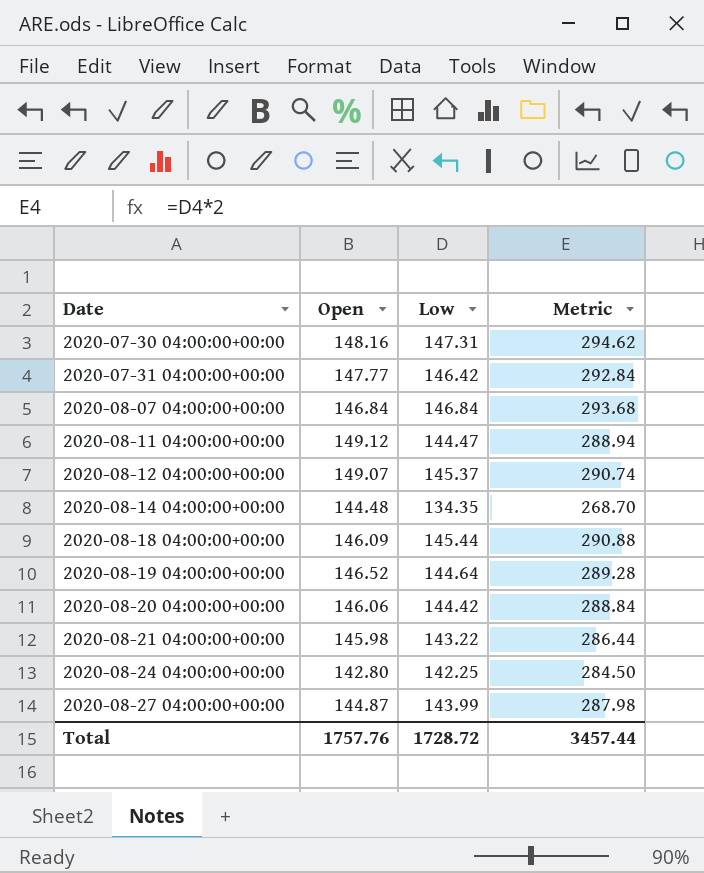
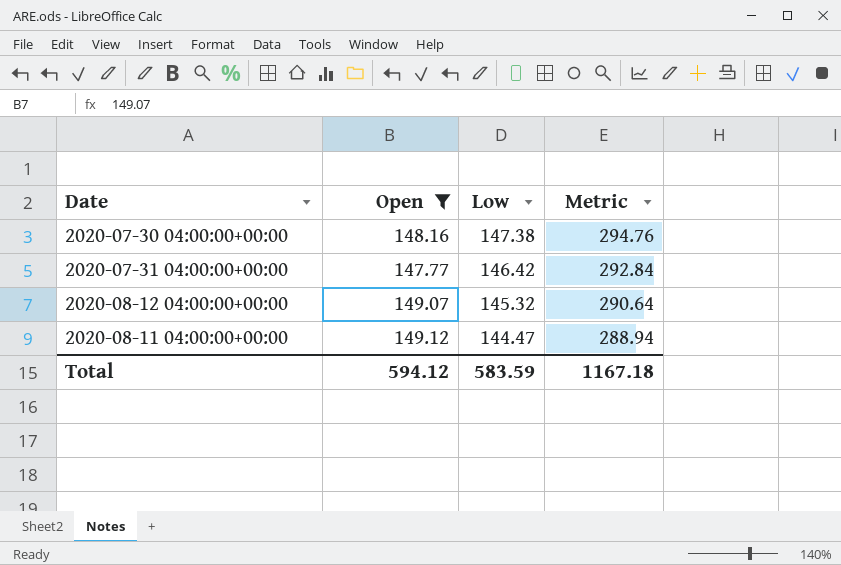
filter: none -> Open >= 147.77
row order: Date ascending -> Low descending
2020-07-30 04:00:00+00:00 | Low: 147.31 -> 147.38
2020-07-30 04:00:00+00:00 | Metric: 294.62 -> 294.76
2020-08-12 04:00:00+00:00 | Low: 145.37 -> 145.32
2020-08-12 04:00:00+00:00 | Metric: 290.74 -> 290.64
Total | Open: 1757.76 -> 594.12
Total | Low: 1728.72 -> 583.59
Total | Metric: 3457.44 -> 1167.18

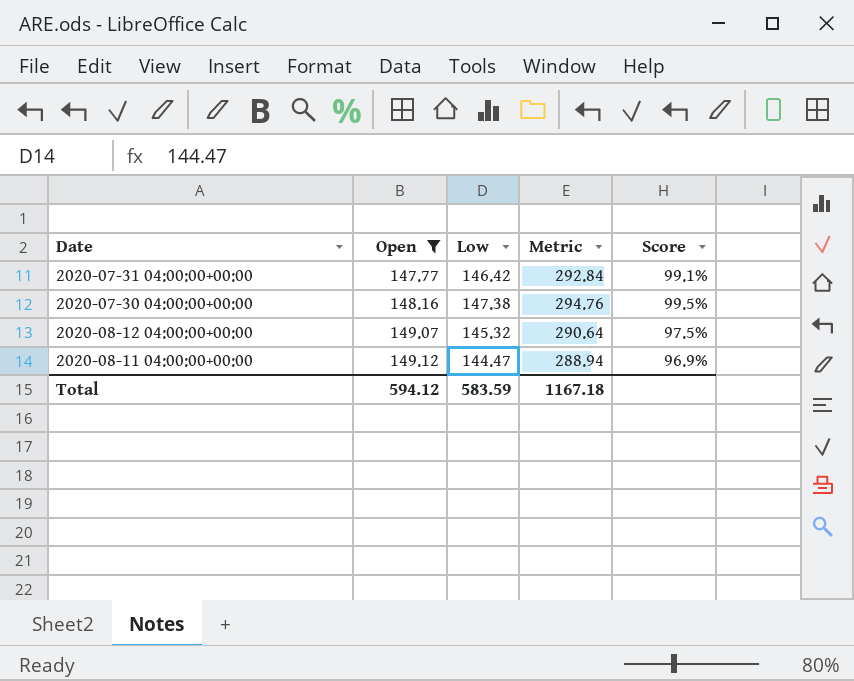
row order: Low descending -> Open ascending
column Score | formula: none -> [Low] / [Open]

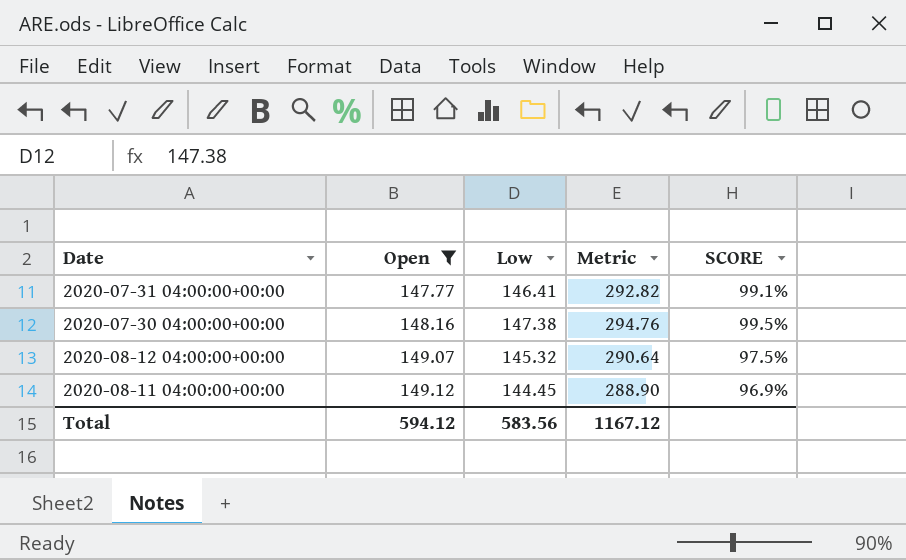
column name: Score -> SCORE
2020-07-31 04:00:00+00:00 | Low: 146.42 -> 146.41
2020-07-31 04:00:00+00:00 | Metric: 292.84 -> 292.82
2020-08-11 04:00:00+00:00 | Low: 144.47 -> 144.45
2020-08-11 04:00:00+00:00 | Metric: 288.94 -> 288.90
Total | Low: 583.59 -> 583.56
Total | Metric: 1167.18 -> 1167.12

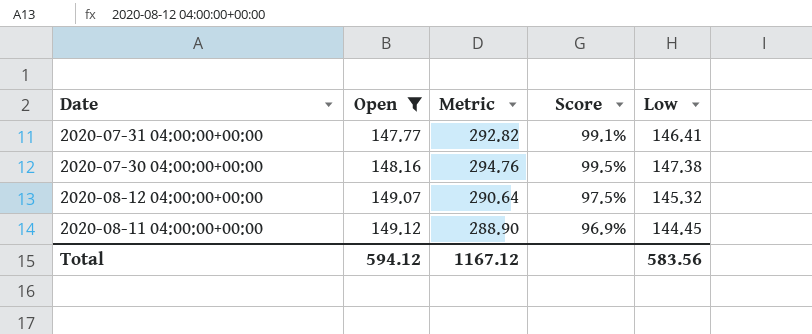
column name: SCORE -> Score
column Low | position: 3 -> 5

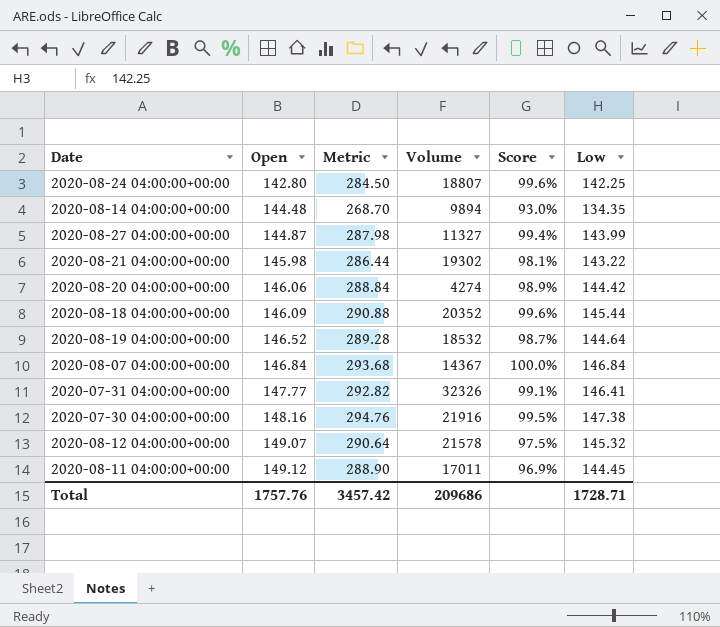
filter: Open >= 147.77 -> none
column Volume | position: none -> 4
Total | Open: 594.12 -> 1757.76
Total | Metric: 1167.12 -> 3457.42
Total | Low: 583.56 -> 1728.71

